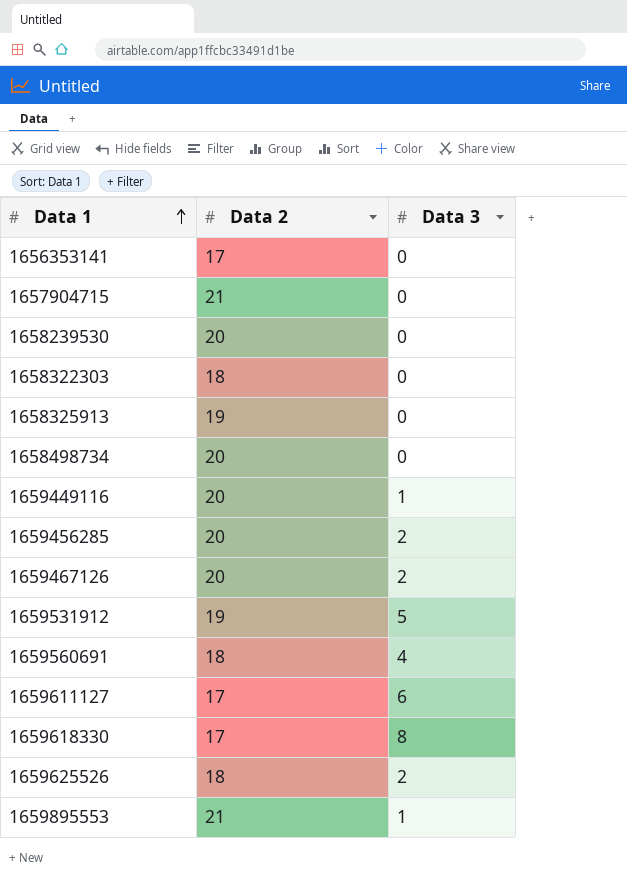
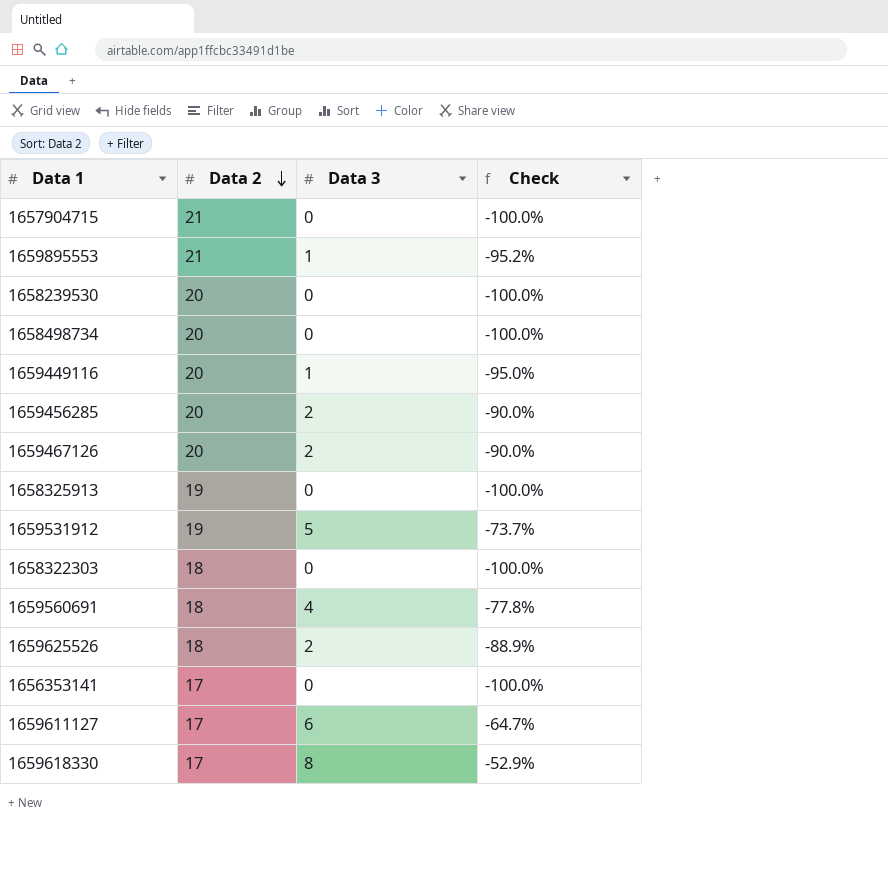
row order: Data 1 ascending -> Data 2 descending
column Check | formula: none -> ([Data 3] - [Data 2]) / [Data 2]

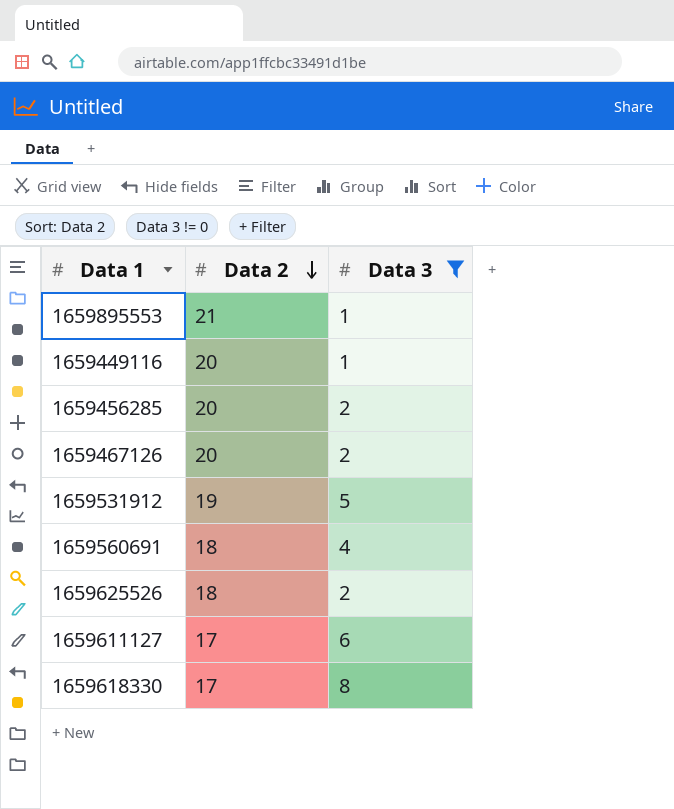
filter: none -> Data 3 != 0
column Check | formula: ([Data 3] - [Data 2]) / [Data 2] -> none

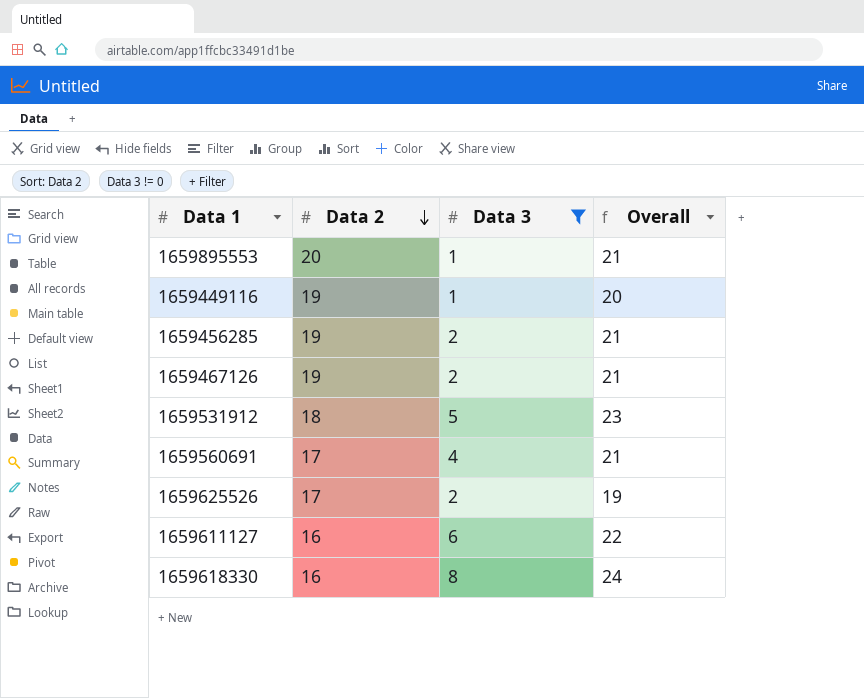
column Overall | formula: none -> [Data 2] + [Data 3]
1659895553 | Data 2: 21 -> 20
1659449116 | Data 2: 20 -> 19
1659456285 | Data 2: 20 -> 19
1659467126 | Data 2: 20 -> 19
1659531912 | Data 2: 19 -> 18
1659560691 | Data 2: 18 -> 17
1659625526 | Data 2: 18 -> 17
1659611127 | Data 2: 17 -> 16
1659618330 | Data 2: 17 -> 16

